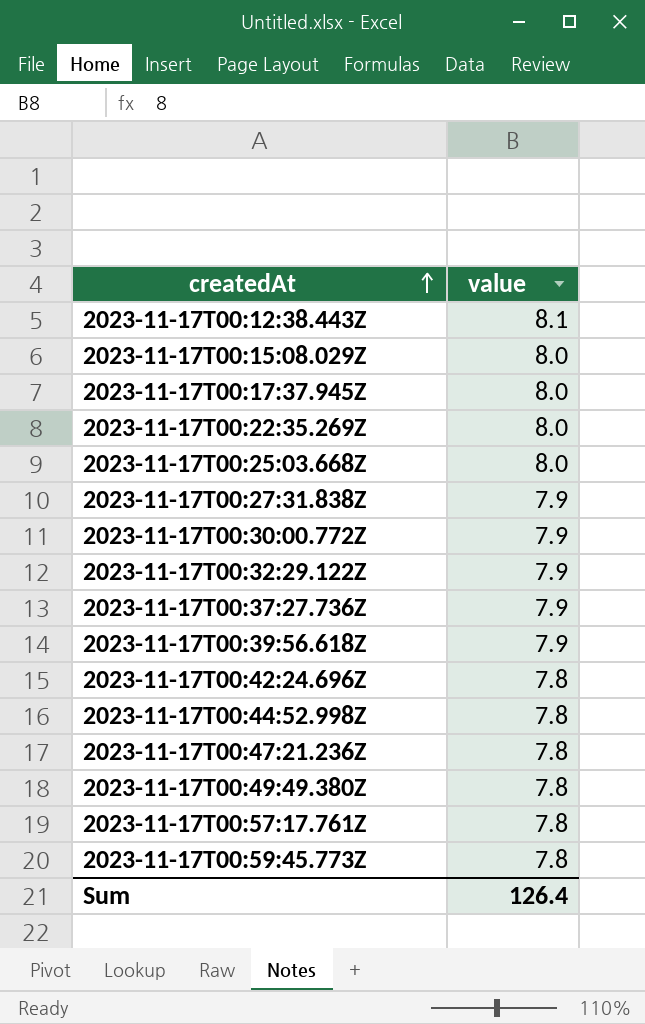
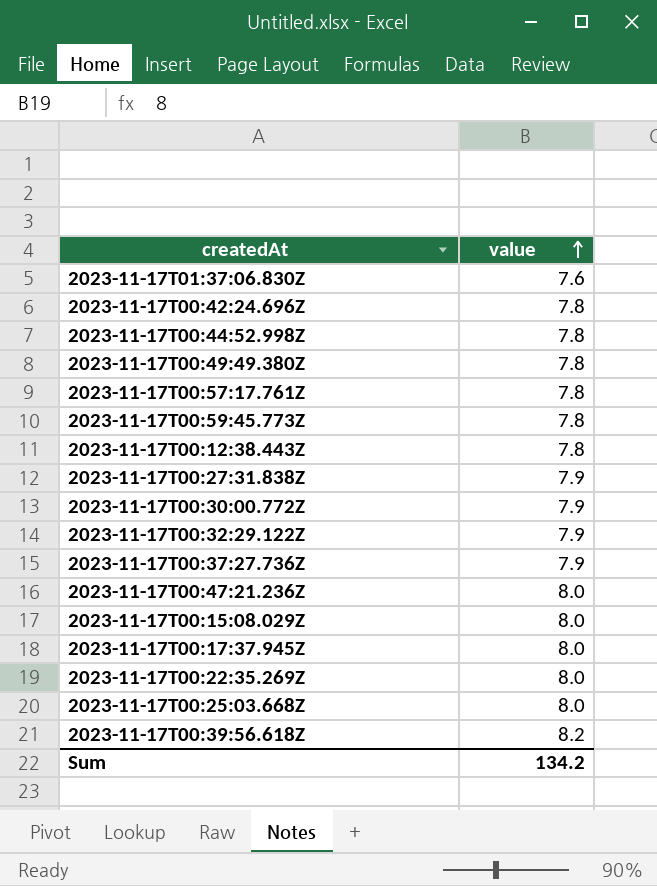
row order: createdAt ascending -> value ascending
row 2023-11-17T01:37:06.830Z: none -> 7.6
2023-11-17T00:12:38.443Z | value: 8.1 -> 7.8
2023-11-17T00:47:21.236Z | value: 7.8 -> 8.0
2023-11-17T00:39:56.618Z | value: 7.9 -> 8.2
Sum | value: 126.4 -> 134.2

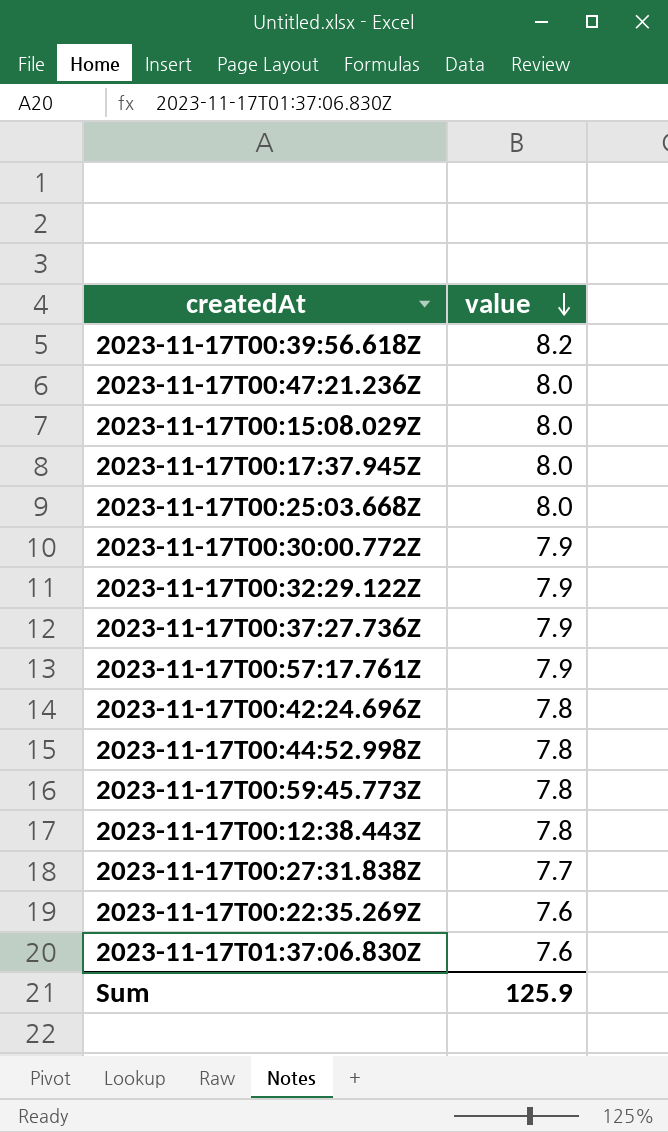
row order: value ascending -> value descending
row 2023-11-17T00:49:49.380Z: 7.8 -> none
2023-11-17T00:57:17.761Z | value: 7.8 -> 7.9
2023-11-17T00:27:31.838Z | value: 7.9 -> 7.7
2023-11-17T00:22:35.269Z | value: 8.0 -> 7.6
Sum | value: 134.2 -> 125.9

